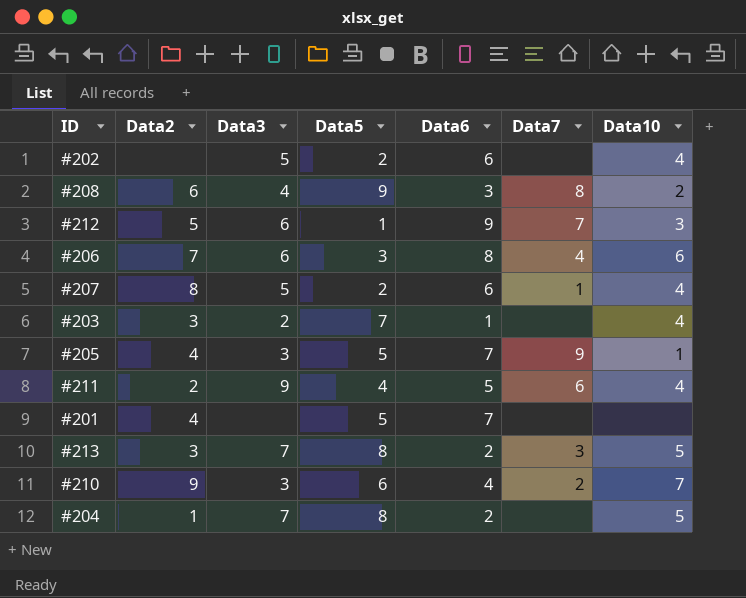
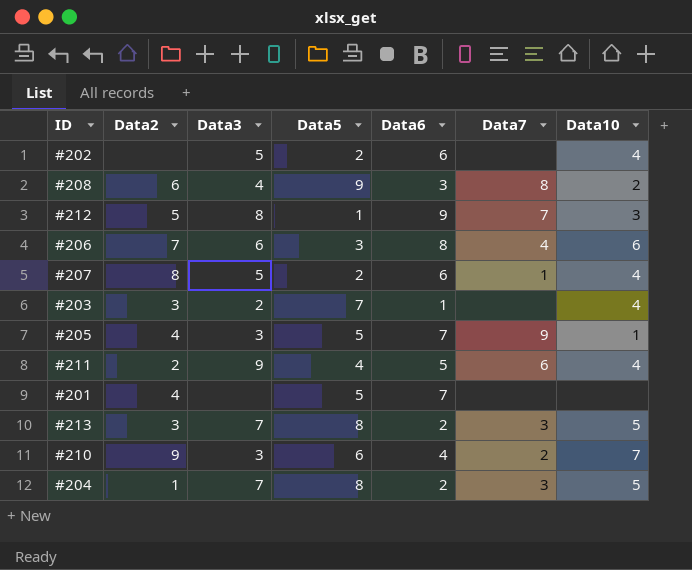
#212 | Data3: 6 -> 8
#204 | Data7: none -> 3

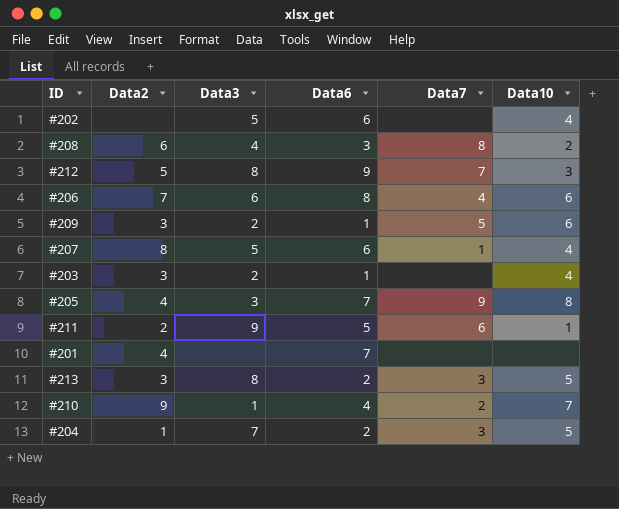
column Data5 | position: 4 -> none
row #209: none -> 3 | 2 | 1 | 5 | 6
#205 | Data10: 1 -> 8
#211 | Data10: 4 -> 1
#213 | Data3: 7 -> 8
#210 | Data3: 3 -> 1

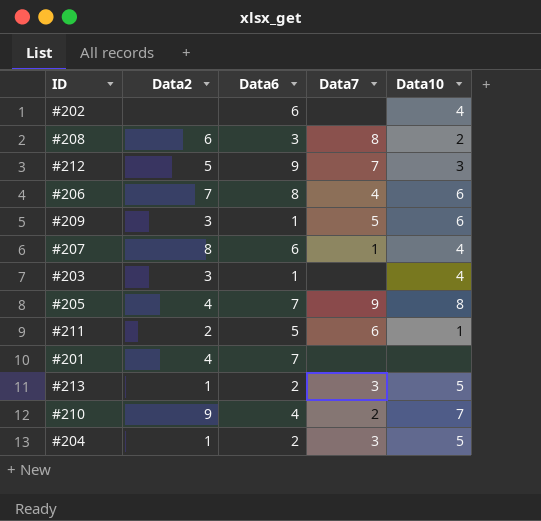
column Data3 | position: 3 -> none
#213 | Data2: 3 -> 1

